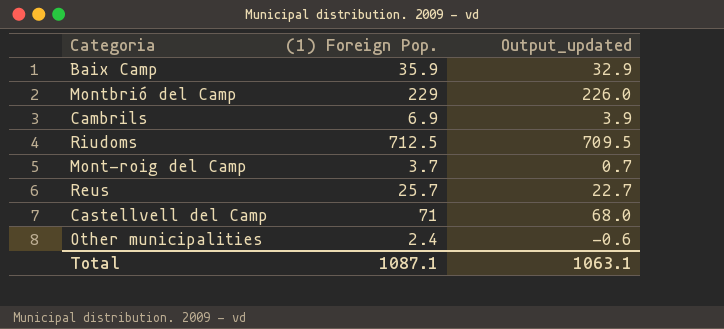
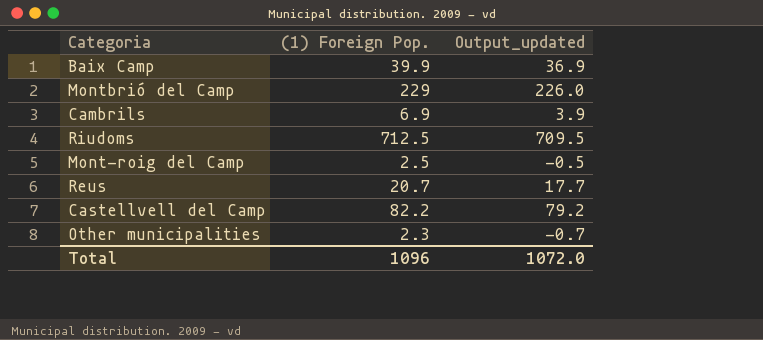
Baix Camp | (1) Foreign Pop.: 35.9 -> 39.9
Baix Camp | Output_updated: 32.9 -> 36.9
Mont-roig del Camp | (1) Foreign Pop.: 3.7 -> 2.5
Mont-roig del Camp | Output_updated: 0.7 -> -0.5
Reus | (1) Foreign Pop.: 25.7 -> 20.7
Reus | Output_updated: 22.7 -> 17.7
Castellvell del Camp | (1) Foreign Pop.: 71 -> 82.2
Castellvell del Camp | Output_updated: 68.0 -> 79.2
Other municipalities | (1) Foreign Pop.: 2.4 -> 2.3
Other municipalities | Output_updated: -0.6 -> -0.7
Total | (1) Foreign Pop.: 1087.1 -> 1096
Total | Output_updated: 1063.1 -> 1072.0

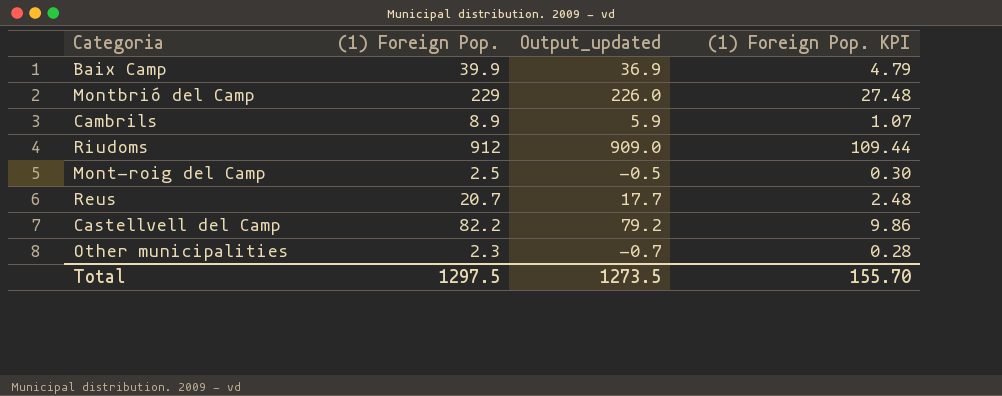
column (1) Foreign Pop. KPI | formula: none -> [(1) Foreign Pop.] * 0.12
Cambrils | (1) Foreign Pop.: 6.9 -> 8.9
Cambrils | Output_updated: 3.9 -> 5.9
Riudoms | (1) Foreign Pop.: 712.5 -> 912
Riudoms | Output_updated: 709.5 -> 909.0
Total | (1) Foreign Pop.: 1096 -> 1297.5
Total | Output_updated: 1072.0 -> 1273.5

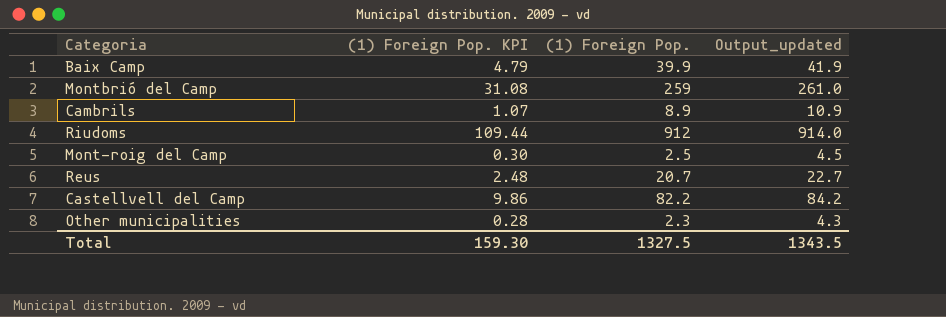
column (1) Foreign Pop. KPI | position: 4 -> 2
column Output_updated | formula: [(1) Foreign Pop.] - 3 -> [(1) Foreign Pop.] + 2
Montbrió del Camp | (1) Foreign Pop. KPI: 27.48 -> 31.08
Montbrió del Camp | (1) Foreign Pop.: 229 -> 259
Total | (1) Foreign Pop. KPI: 155.70 -> 159.30
Total | (1) Foreign Pop.: 1297.5 -> 1327.5
Total | Output_updated: 1273.5 -> 1343.5

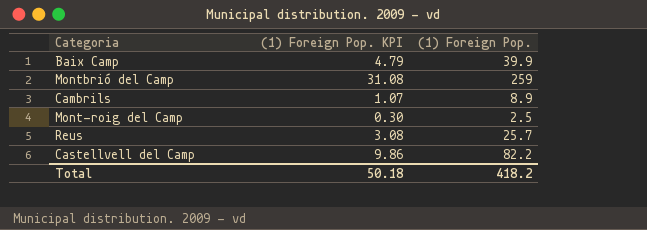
column Output_updated | formula: [(1) Foreign Pop.] + 2 -> none
row Riudoms: 109.44 | 912 | 914.0 -> none
row Other municipalities: 0.28 | 2.3 | 4.3 -> none
Reus | (1) Foreign Pop. KPI: 2.48 -> 3.08
Reus | (1) Foreign Pop.: 20.7 -> 25.7
Total | (1) Foreign Pop. KPI: 159.30 -> 50.18
Total | (1) Foreign Pop.: 1327.5 -> 418.2

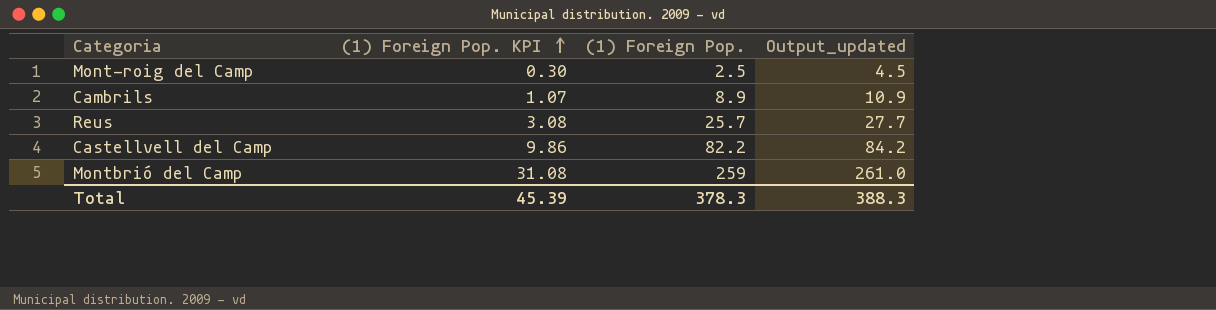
row order: none -> (1) Foreign Pop. KPI ascending
column Output_updated | formula: none -> [(1) Foreign Pop.] + 2
row Baix Camp: 4.79 | 39.9 -> none
Total | (1) Foreign Pop. KPI: 50.18 -> 45.39
Total | (1) Foreign Pop.: 418.2 -> 378.3

